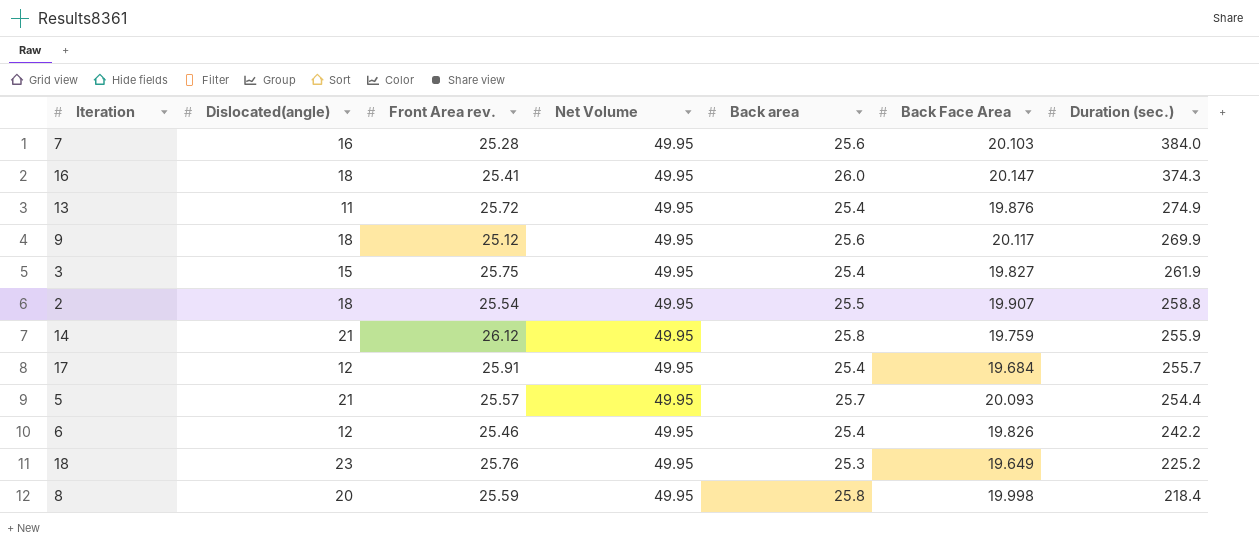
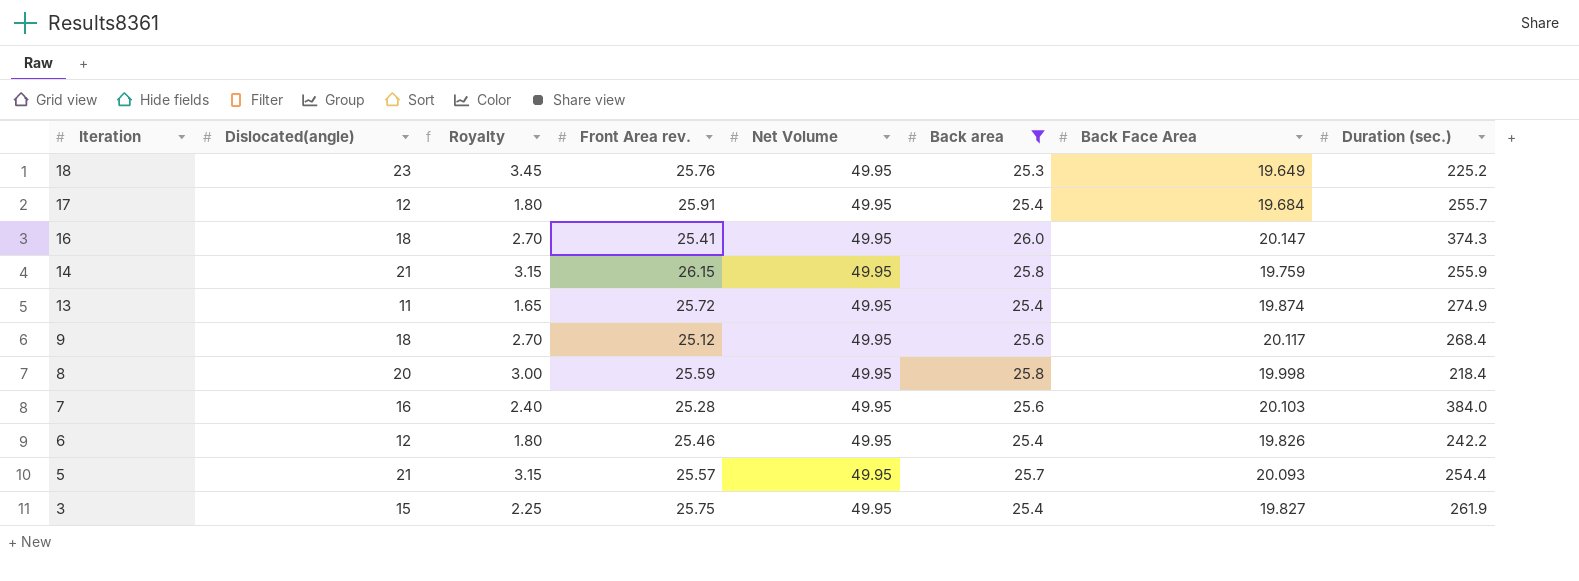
filter: none -> Back area != 25.5
row order: Duration (sec.) descending -> Iteration descending
column Royalty | formula: none -> [Dislocated(angle)] * 0.15
14 | Front Area rev.: 26.12 -> 26.15
13 | Back Face Area: 19.876 -> 19.874
9 | Duration (sec.): 269.9 -> 268.4

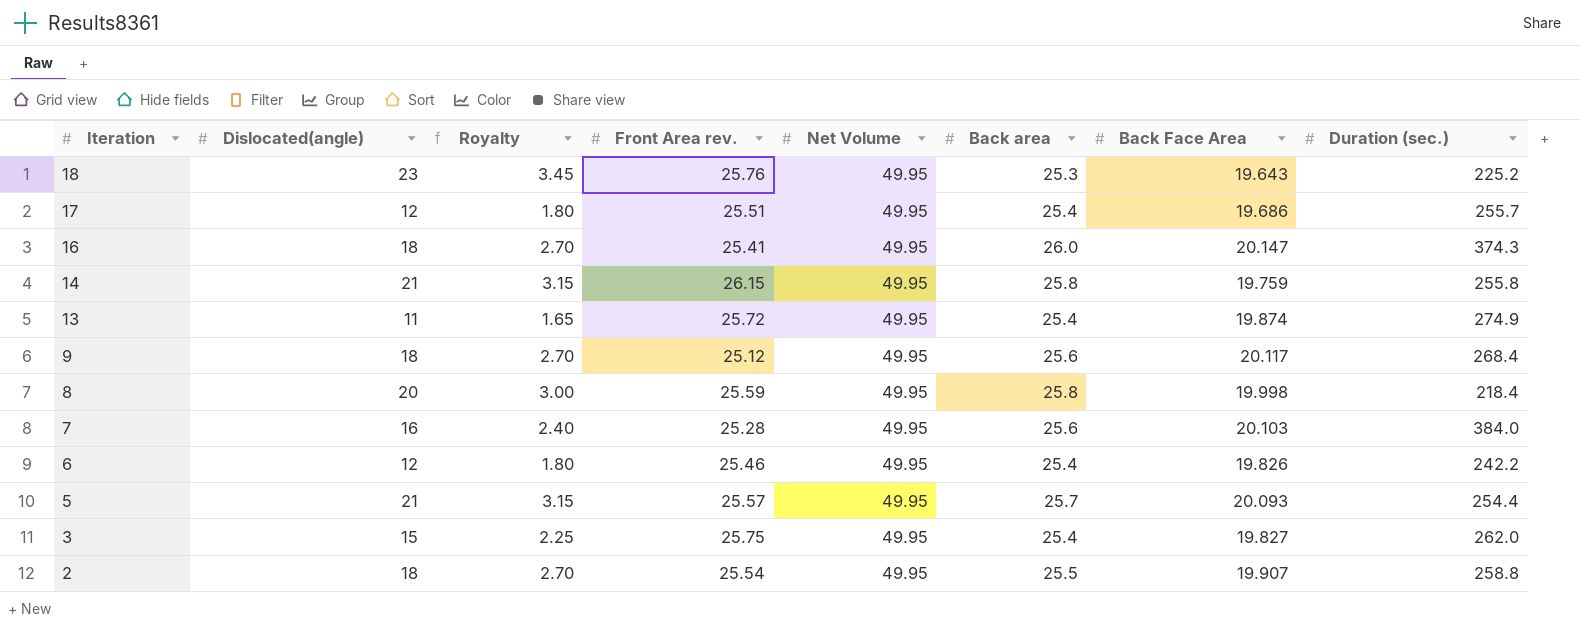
filter: Back area != 25.5 -> none
18 | Back Face Area: 19.649 -> 19.643
17 | Front Area rev.: 25.91 -> 25.51
17 | Back Face Area: 19.684 -> 19.686
14 | Duration (sec.): 255.9 -> 255.8
3 | Duration (sec.): 261.9 -> 262.0

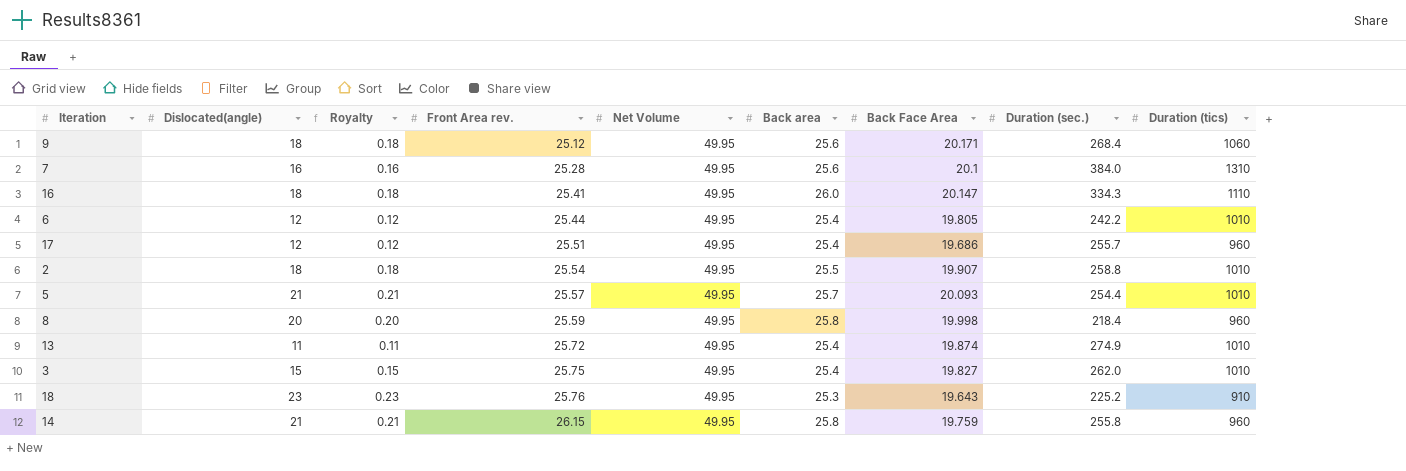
row order: Iteration descending -> Front Area rev. ascending
column Royalty | formula: [Dislocated(angle)] * 0.15 -> [Dislocated(angle)] * 0.01
column Duration (tics) | position: none -> 9
9 | Back Face Area: 20.117 -> 20.171
7 | Back Face Area: 20.103 -> 20.1
16 | Duration (sec.): 374.3 -> 334.3
6 | Front Area rev.: 25.46 -> 25.44
6 | Back Face Area: 19.826 -> 19.805

